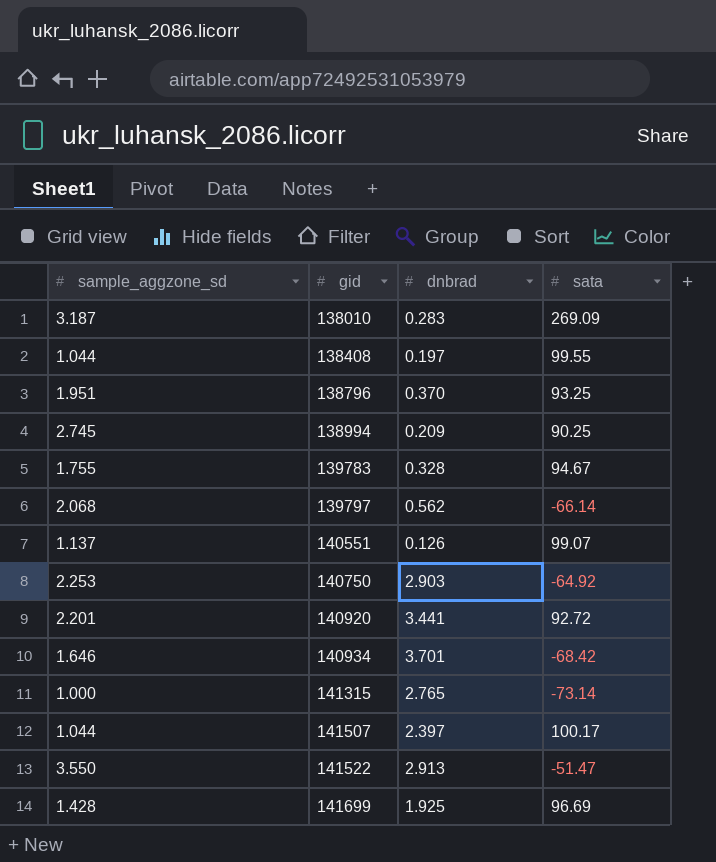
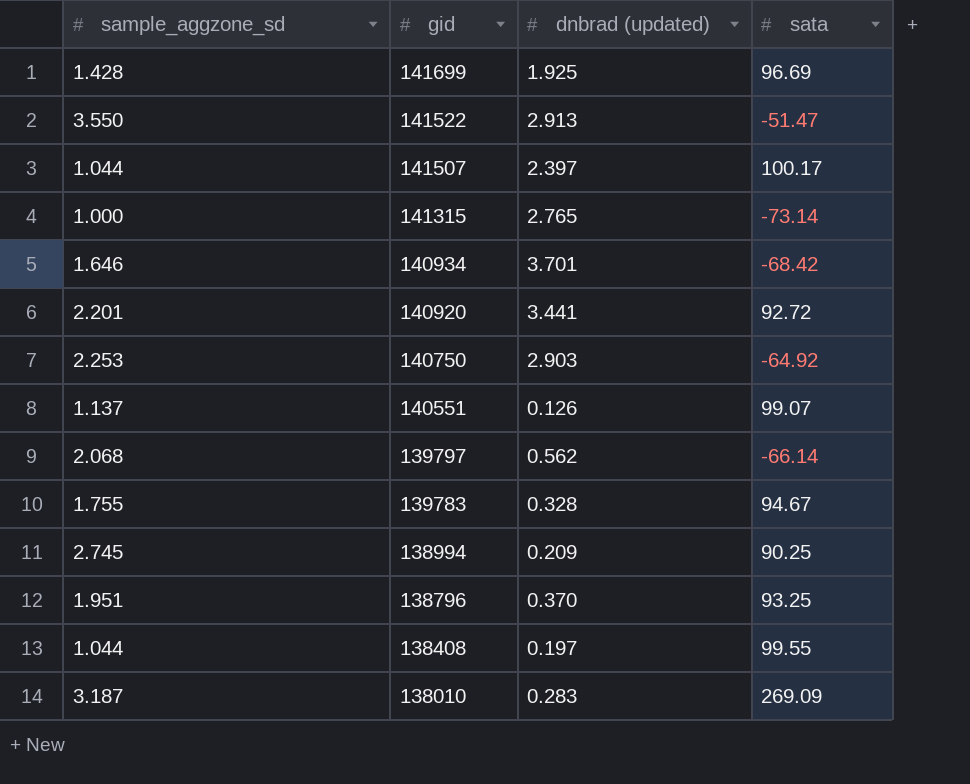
row order: gid ascending -> gid descending
column name: dnbrad -> dnbrad (updated)

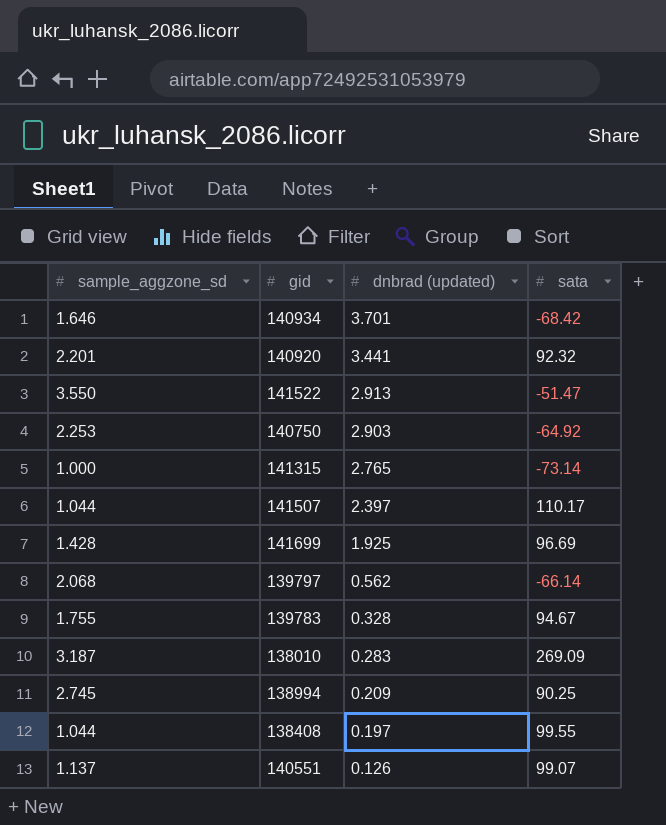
row order: gid descending -> dnbrad (updated) descending
row 138796: 1.951 | 0.370 | 93.25 -> none
140920 | sata: 92.72 -> 92.32
141507 | sata: 100.17 -> 110.17

